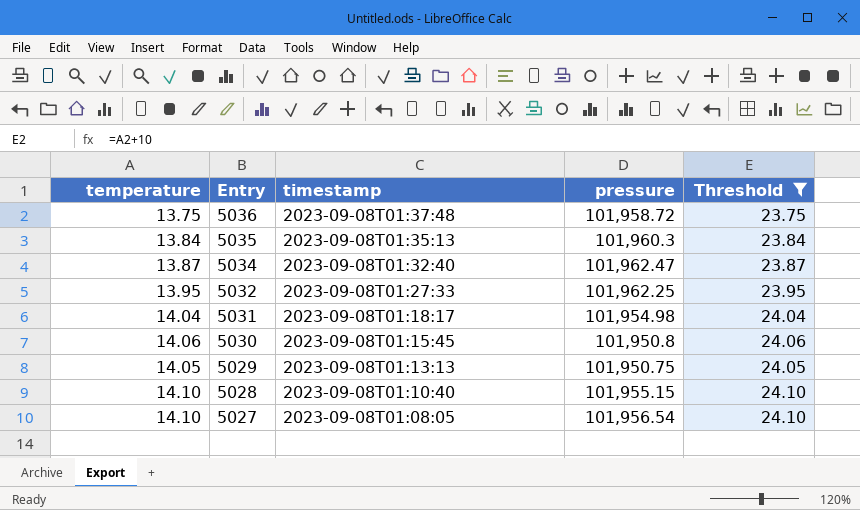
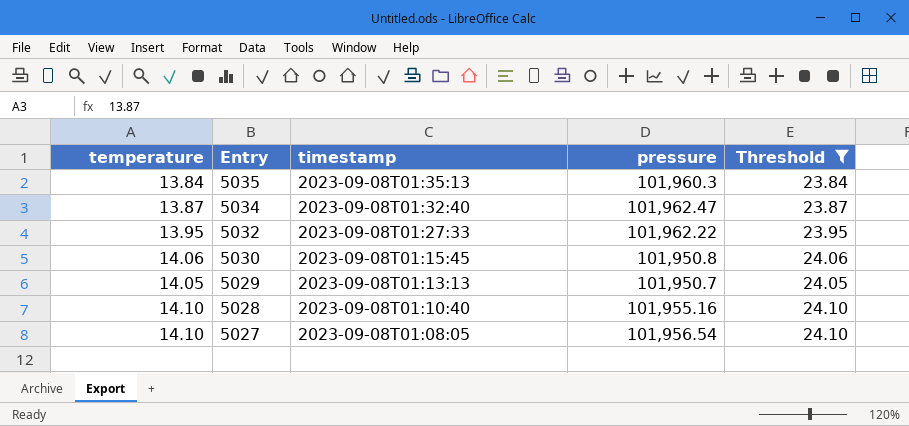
row 5036: 13.75 | 2023-09-08T01:37:48 | 101,958.72 | 23.75 -> none
row 5031: 14.04 | 2023-09-08T01:18:17 | 101,954.98 | 24.04 -> none
5032 | pressure: 101,962.25 -> 101,962.22
5029 | pressure: 101,950.75 -> 101,950.7
5028 | pressure: 101,955.15 -> 101,955.16

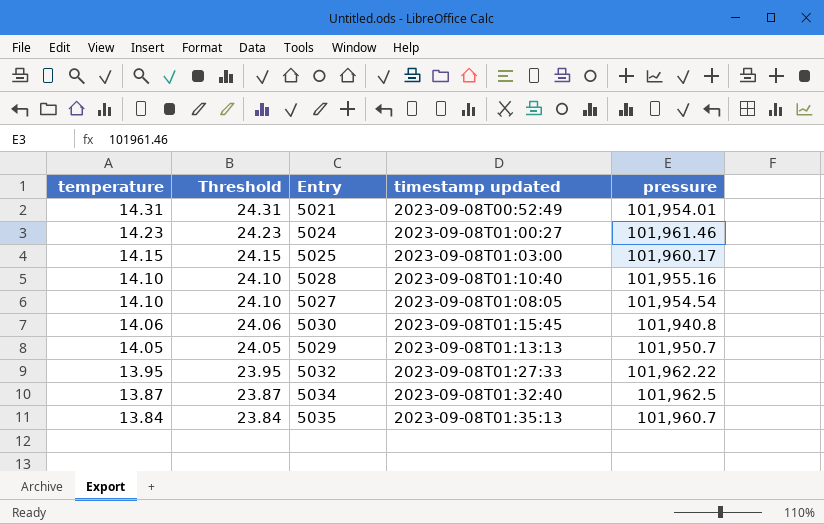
filter: Threshold <= 24.10 -> none
row order: Entry descending -> temperature descending
column Threshold | position: 5 -> 2
column name: timestamp -> timestamp updated
5027 | pressure: 101,956.54 -> 101,954.54
5030 | pressure: 101,950.8 -> 101,940.8
5034 | pressure: 101,962.47 -> 101,962.5
5035 | pressure: 101,960.3 -> 101,960.7

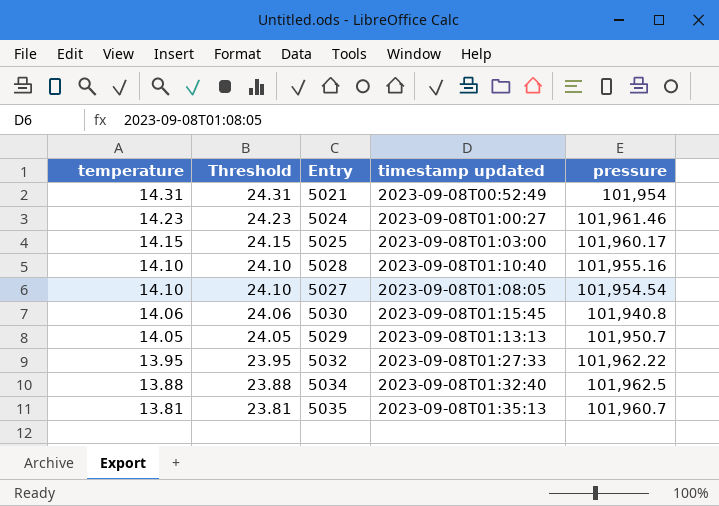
5021 | pressure: 101,954.01 -> 101,954
5034 | temperature: 13.87 -> 13.88
5034 | Threshold: 23.87 -> 23.88
5035 | temperature: 13.84 -> 13.81
5035 | Threshold: 23.84 -> 23.81

